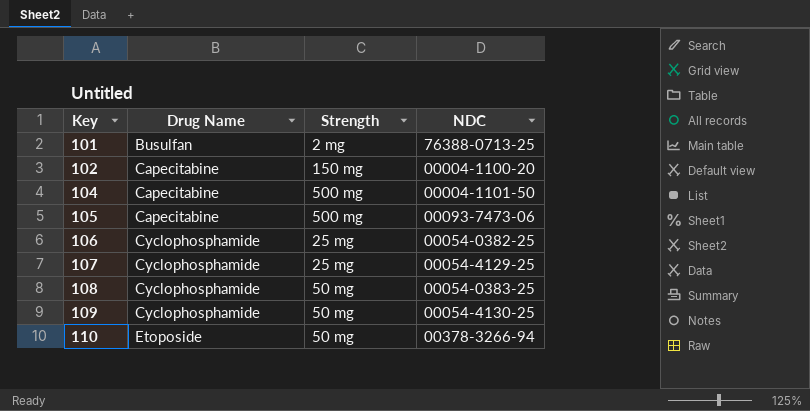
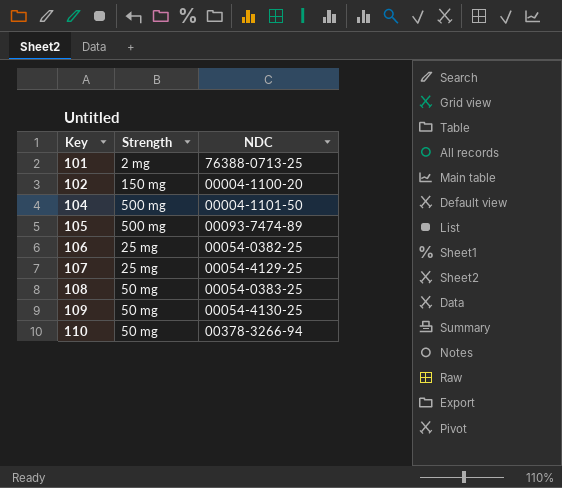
column Drug Name | position: 2 -> none
105 | NDC: 00093-7473-06 -> 00093-7474-89

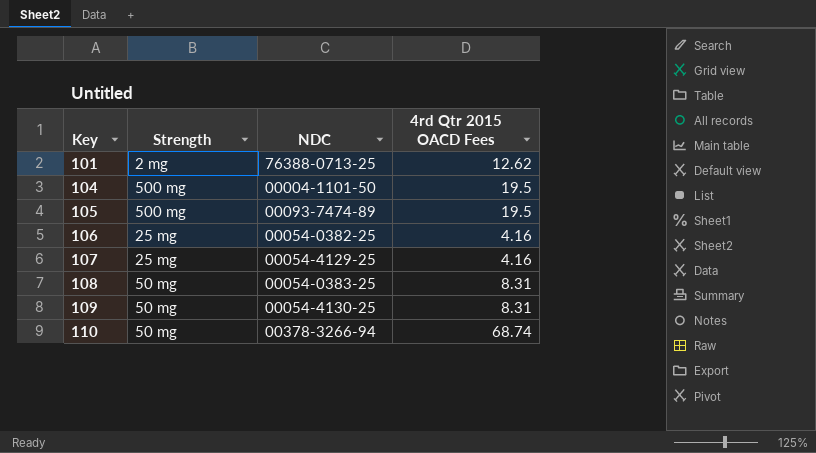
column 4rd Qtr 2015 OACD Fees | position: none -> 4
row 102: 150 mg | 00004-1100-20 -> none

